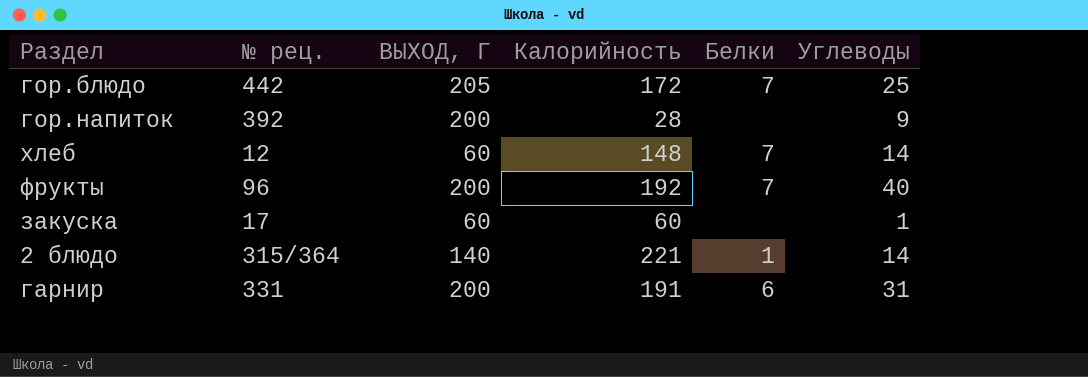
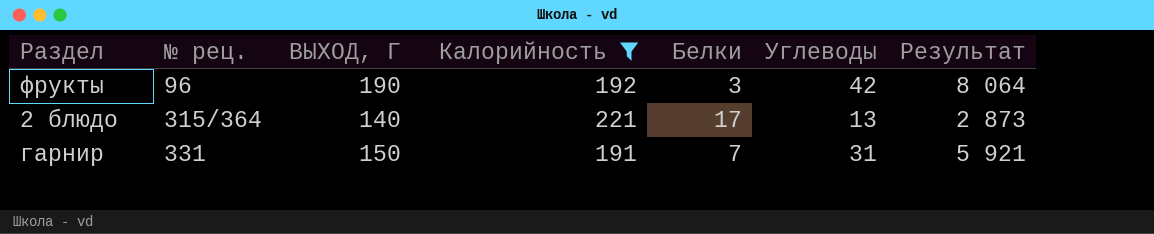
filter: none -> Калорийность >= 191
column Результат | formula: none -> [Калорийность] * [Углеводы]
фрукты | ВЫХОД, Г: 200 -> 190
фрукты | Белки: 7 -> 3
фрукты | Углеводы: 40 -> 42
2 блюдо | Белки: 1 -> 17
2 блюдо | Углеводы: 14 -> 13
гарнир | ВЫХОД, Г: 200 -> 150
гарнир | Белки: 6 -> 7

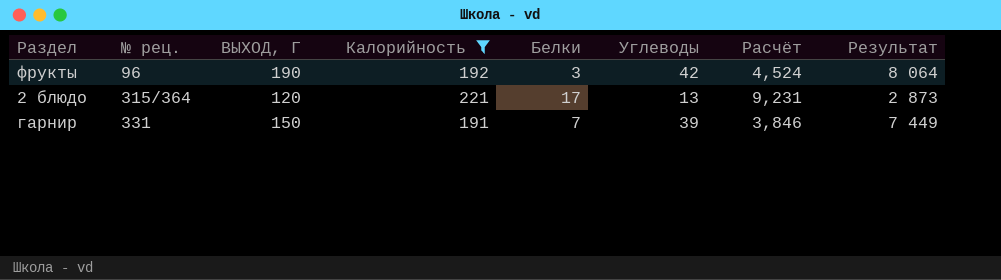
column Расчёт | formula: none -> [ВЫХОД, Г] / [Углеводы]
2 блюдо | ВЫХОД, Г: 140 -> 120
гарнир | Углеводы: 31 -> 39
гарнир | Результат: 5 921 -> 7 449

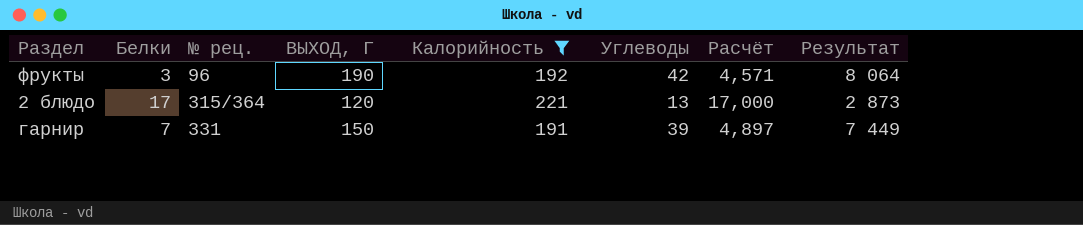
column Белки | position: 5 -> 2
column Расчёт | formula: [ВЫХОД, Г] / [Углеводы] -> [Калорийность] / [Углеводы]

